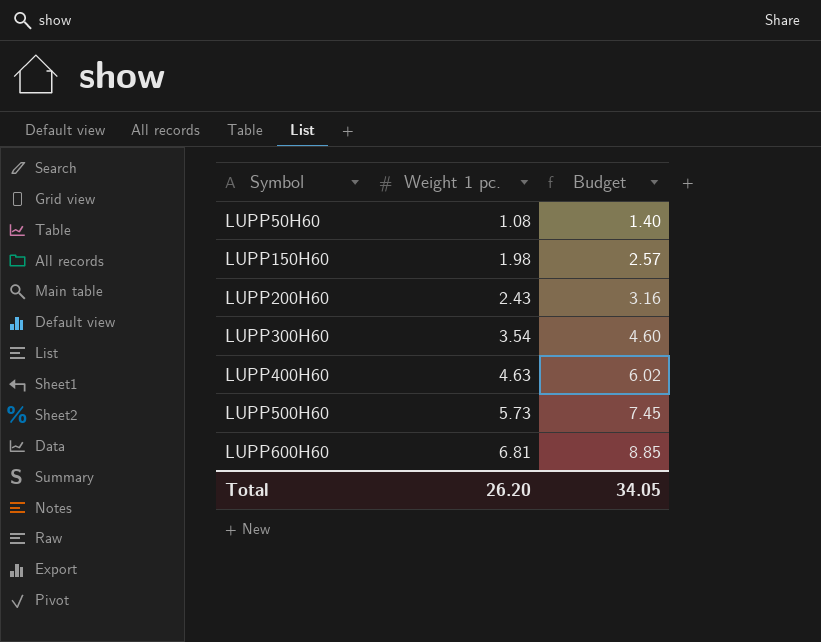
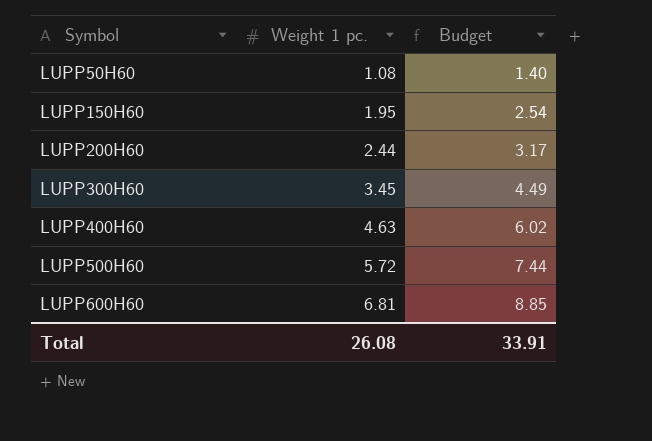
LUPP150H60 | Weight 1 pc.: 1.98 -> 1.95
LUPP150H60 | Budget: 2.57 -> 2.54
LUPP200H60 | Weight 1 pc.: 2.43 -> 2.44
LUPP200H60 | Budget: 3.16 -> 3.17
LUPP300H60 | Weight 1 pc.: 3.54 -> 3.45
LUPP300H60 | Budget: 4.60 -> 4.49
LUPP500H60 | Weight 1 pc.: 5.73 -> 5.72
LUPP500H60 | Budget: 7.45 -> 7.44
Total | Weight 1 pc.: 26.20 -> 26.08
Total | Budget: 34.05 -> 33.91

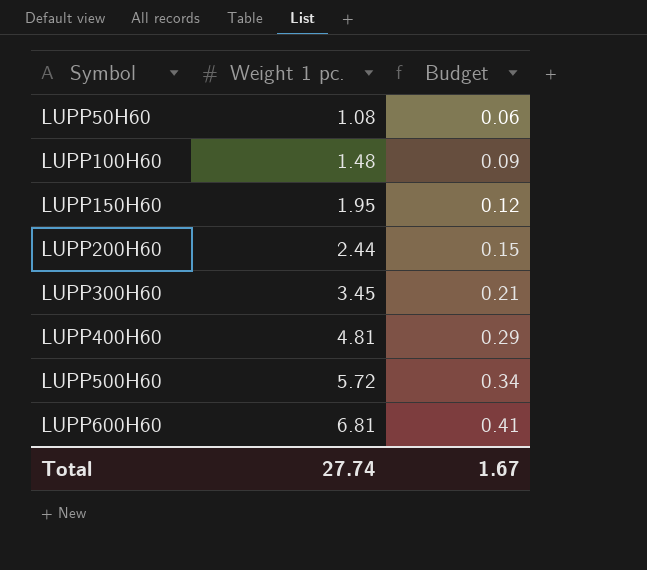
column Budget | formula: [Weight 1 pc.] * 1.3 -> [Weight 1 pc.] * 0.06
row LUPP100H60: none -> 1.48 | 0.09
LUPP400H60 | Weight 1 pc.: 4.63 -> 4.81
Total | Weight 1 pc.: 26.08 -> 27.74
Total | Budget: 33.91 -> 1.67

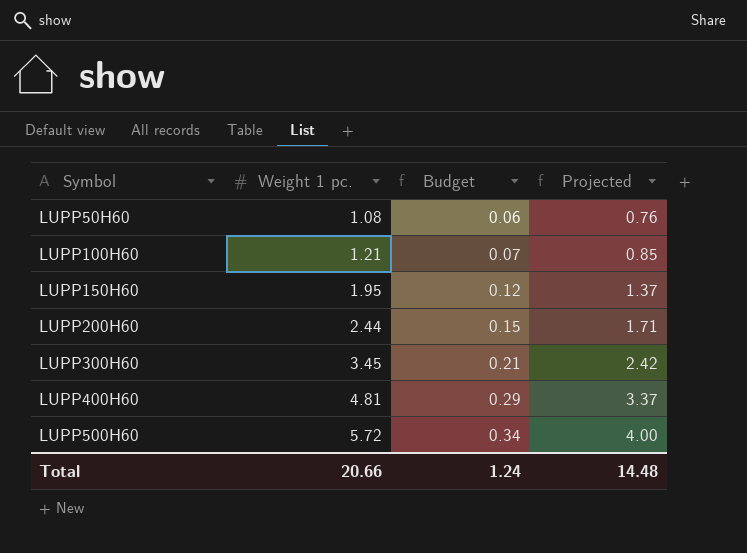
column Projected | formula: none -> [Weight 1 pc.] * 0.7
row LUPP600H60: 6.81 | 0.41 -> none
LUPP100H60 | Weight 1 pc.: 1.48 -> 1.21
LUPP100H60 | Budget: 0.09 -> 0.07
Total | Weight 1 pc.: 27.74 -> 20.66
Total | Budget: 1.67 -> 1.24

